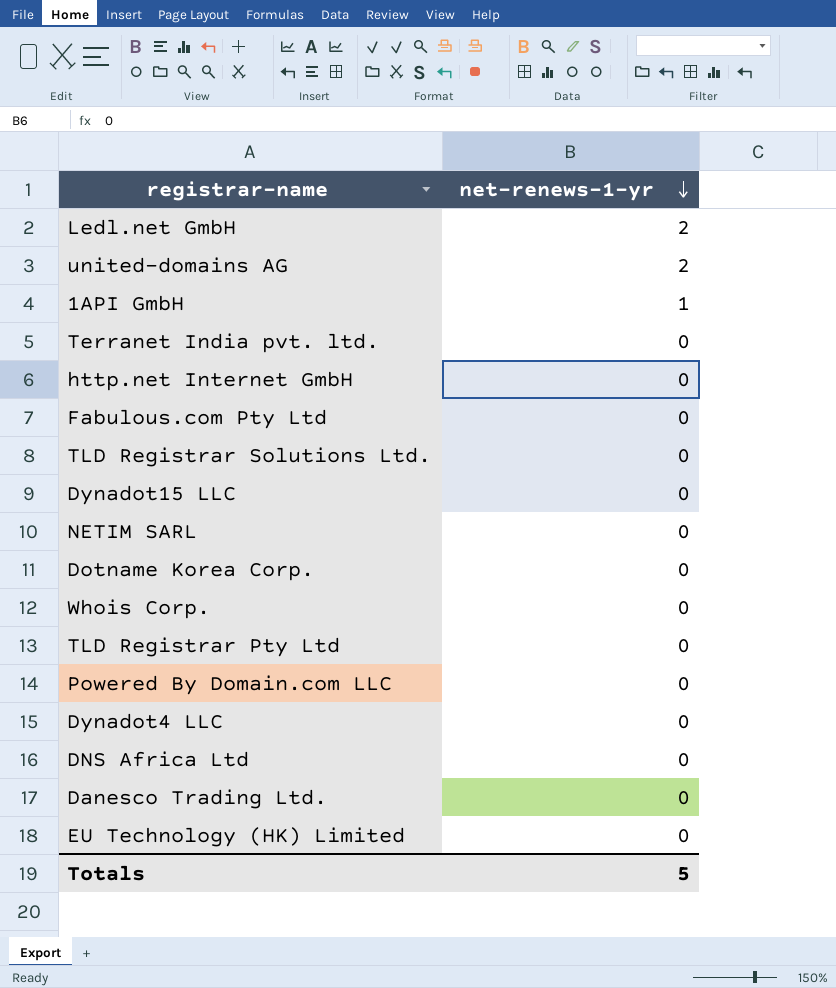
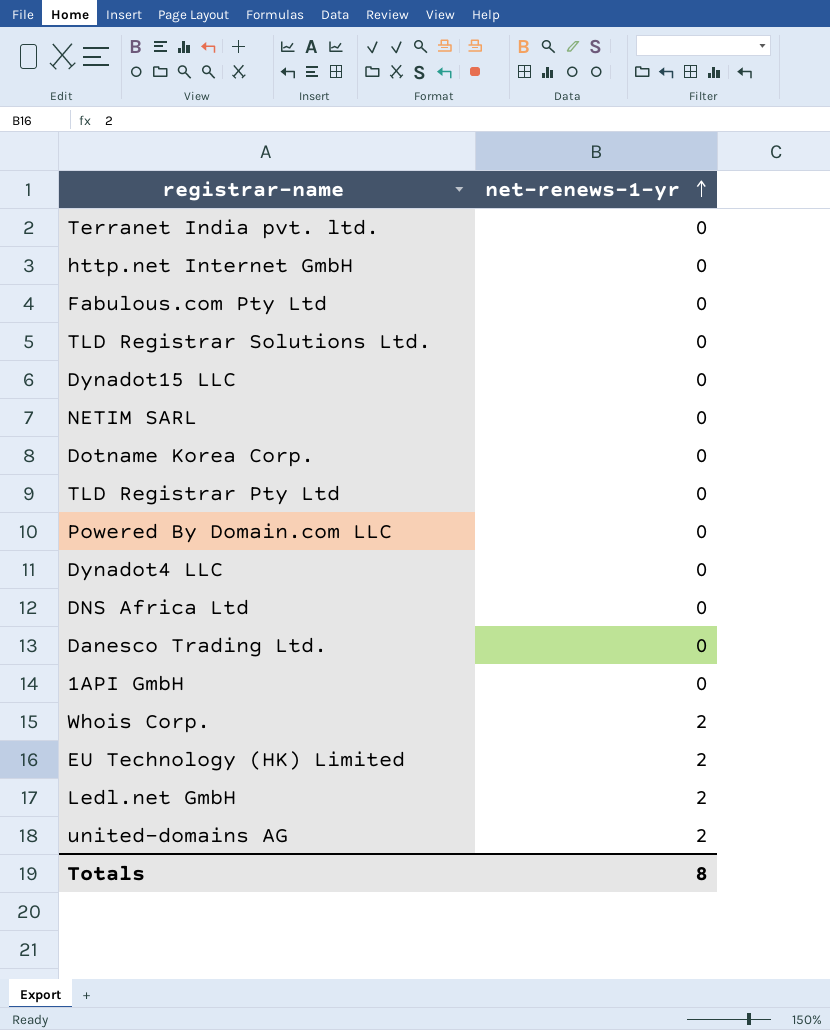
row order: net-renews-1-yr descending -> net-renews-1-yr ascending
1API GmbH | net-renews-1-yr: 1 -> 0
Whois Corp. | net-renews-1-yr: 0 -> 2
EU Technology (HK) Limited | net-renews-1-yr: 0 -> 2
Totals | net-renews-1-yr: 5 -> 8

